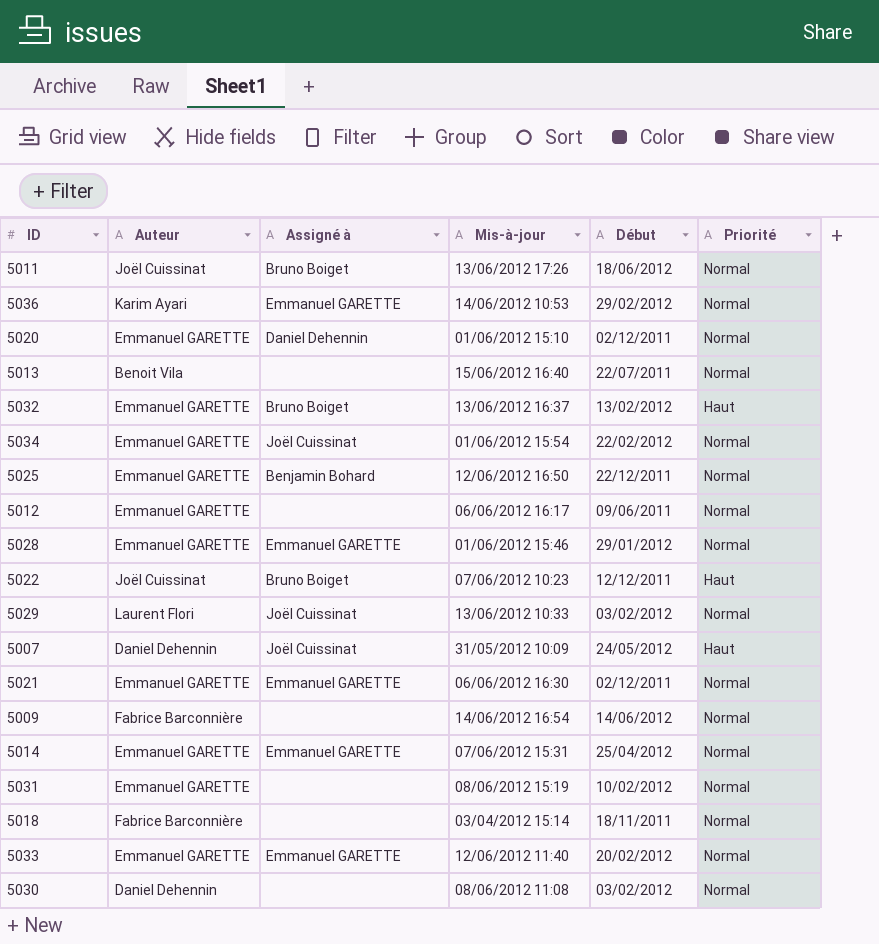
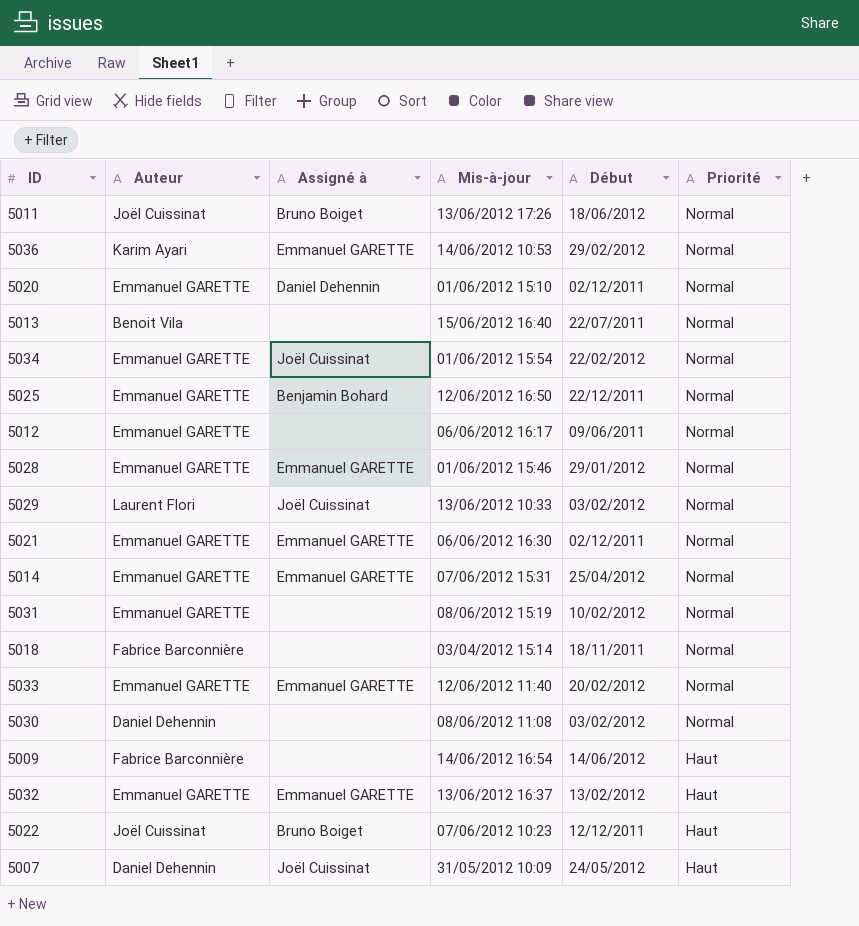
row order: none -> Priorité descending
5009 | Priorité: Normal -> Haut
5032 | Assigné à: Bruno Boiget -> Emmanuel GARETTE

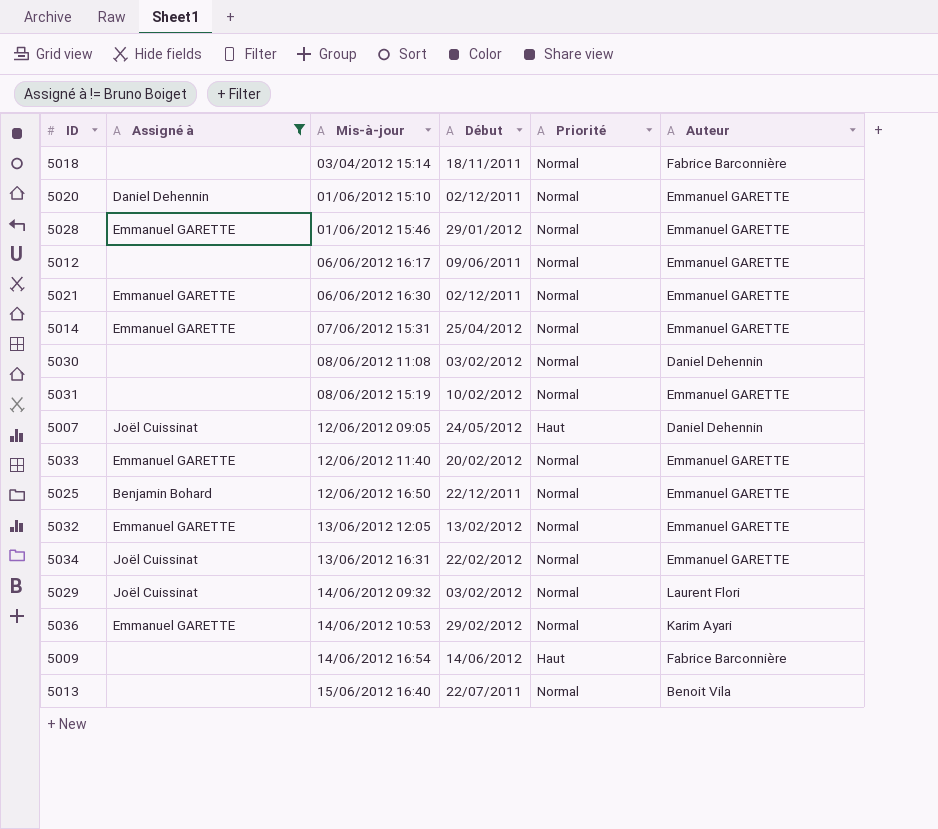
filter: none -> Assigné à != Bruno Boiget
row order: Priorité descending -> Mis-à-jour ascending
column Auteur | position: 2 -> 6
5007 | Mis-à-jour: 31/05/2012 10:09 -> 12/06/2012 09:05
5032 | Mis-à-jour: 13/06/2012 16:37 -> 13/06/2012 12:05
5032 | Priorité: Haut -> Normal
5034 | Mis-à-jour: 01/06/2012 15:54 -> 13/06/2012 16:31
5029 | Mis-à-jour: 13/06/2012 10:33 -> 14/06/2012 09:32

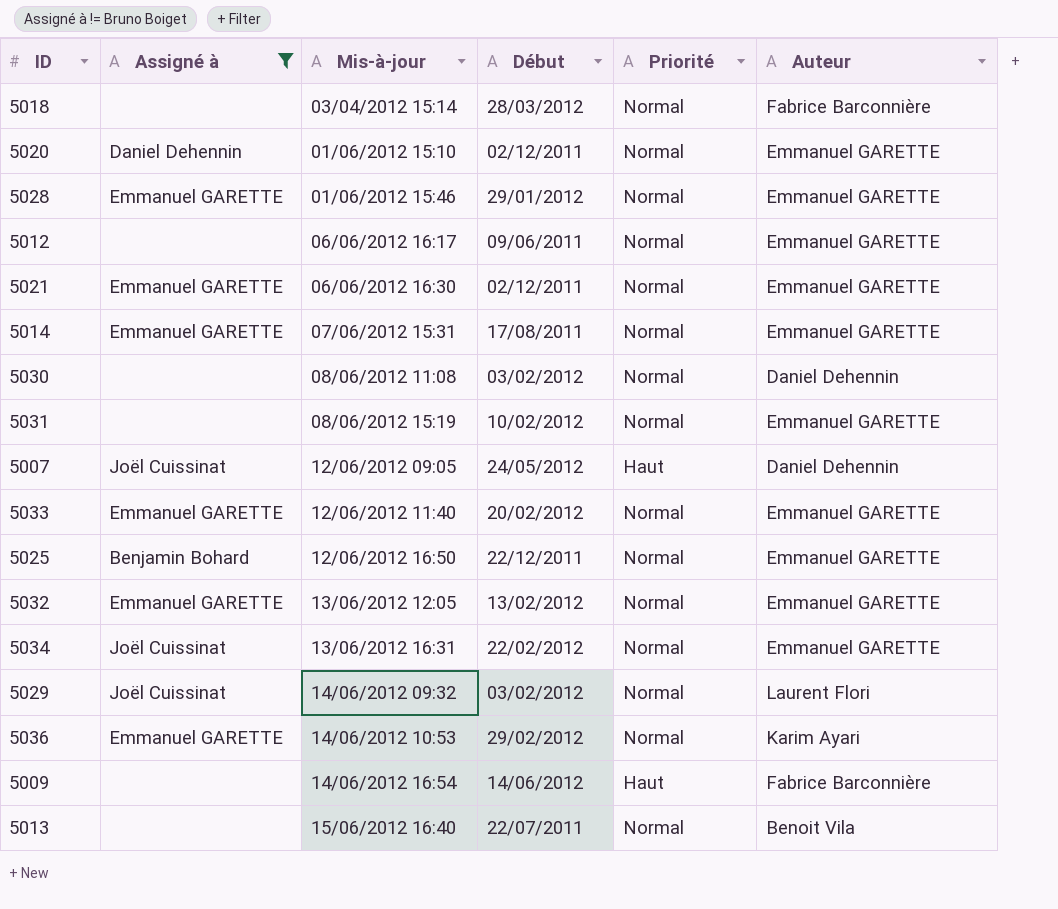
5018 | Début: 18/11/2011 -> 28/03/2012
5014 | Début: 25/04/2012 -> 17/08/2011

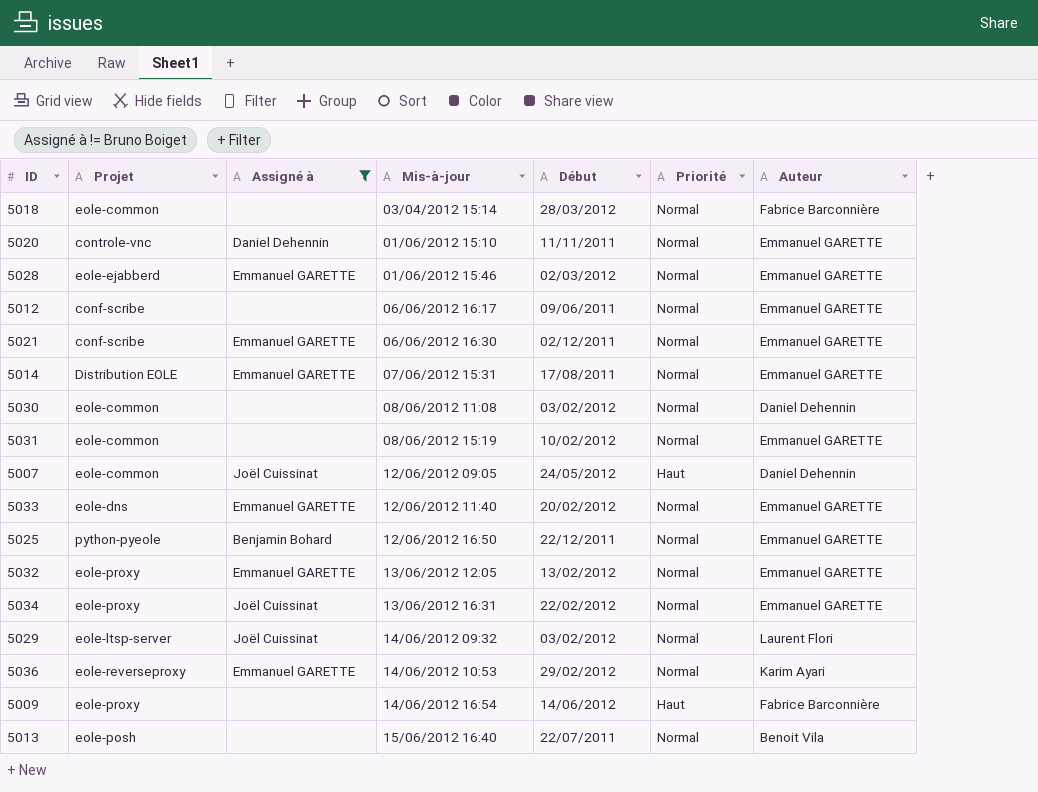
column Projet | position: none -> 2
5020 | Début: 02/12/2011 -> 11/11/2011
5028 | Début: 29/01/2012 -> 02/03/2012

